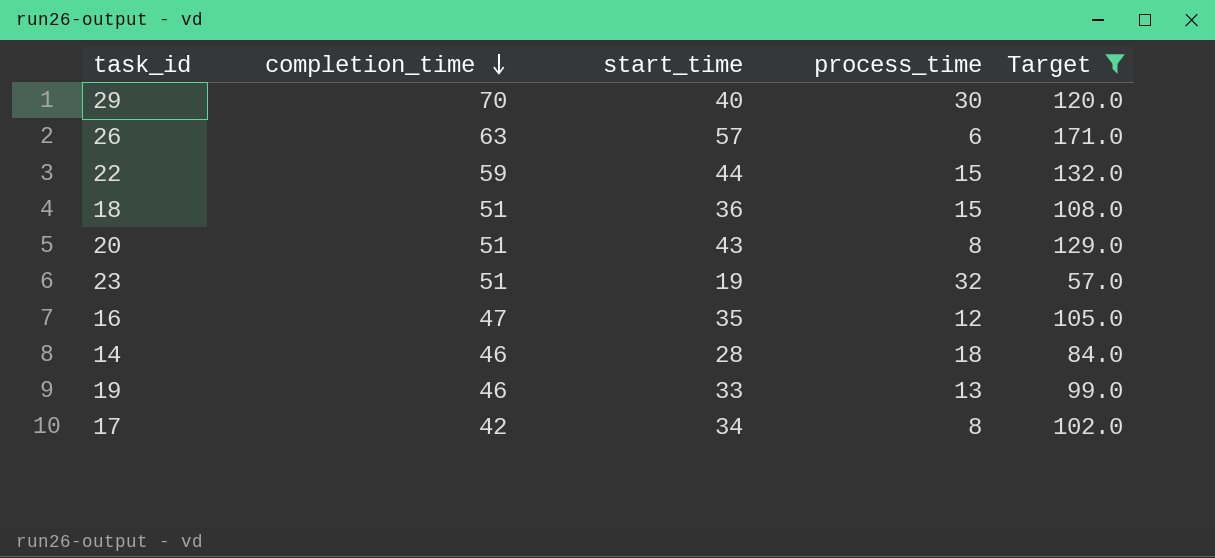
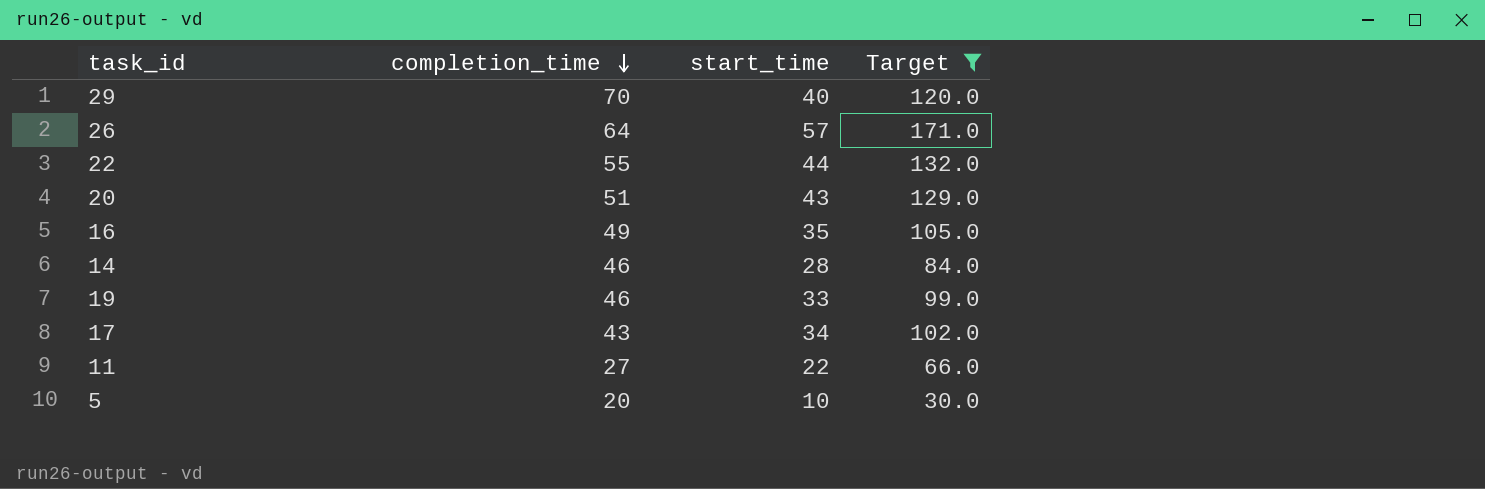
column process_time | formula: [completion_time] - [start_time] -> none
row 18: 51 | 36 | 15 | 108.0 -> none
row 23: 51 | 19 | 32 | 57.0 -> none
26 | completion_time: 63 -> 64
22 | completion_time: 59 -> 55
16 | completion_time: 47 -> 49
17 | completion_time: 42 -> 43
row 11: none -> 27 | 22 | 66.0
row 5: none -> 20 | 10 | 30.0

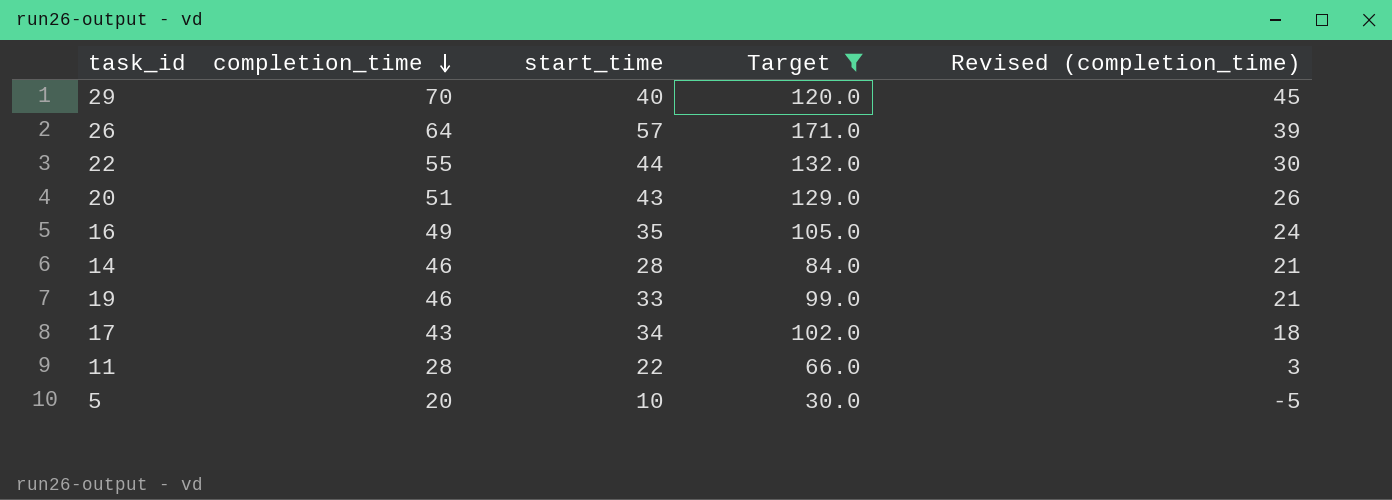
column Revised (completion_time) | formula: none -> [completion_time] - 25
11 | completion_time: 27 -> 28

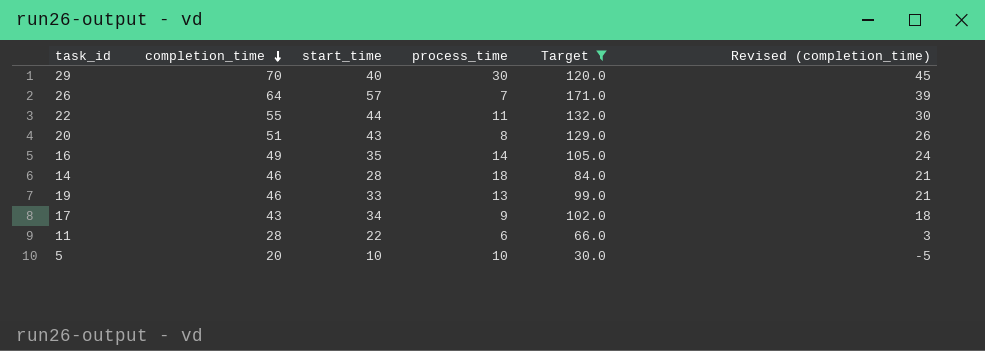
column process_time | formula: none -> [completion_time] - [start_time]

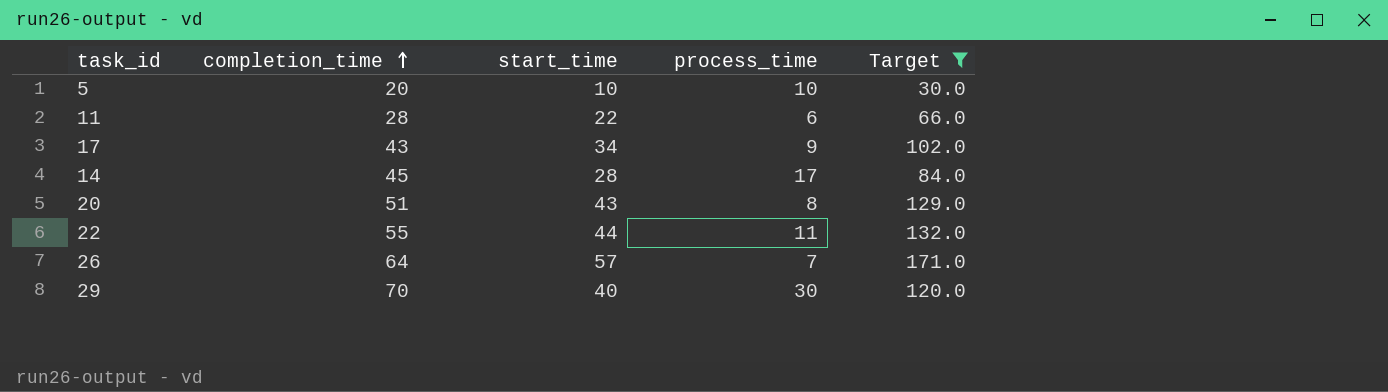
row order: completion_time descending -> completion_time ascending
column Revised (completion_time) | formula: [completion_time] - 25 -> none
row 16: 49 | 35 | 14 | 105.0 | 24 -> none
row 19: 46 | 33 | 13 | 99.0 | 21 -> none
14 | completion_time: 46 -> 45
14 | process_time: 18 -> 17

